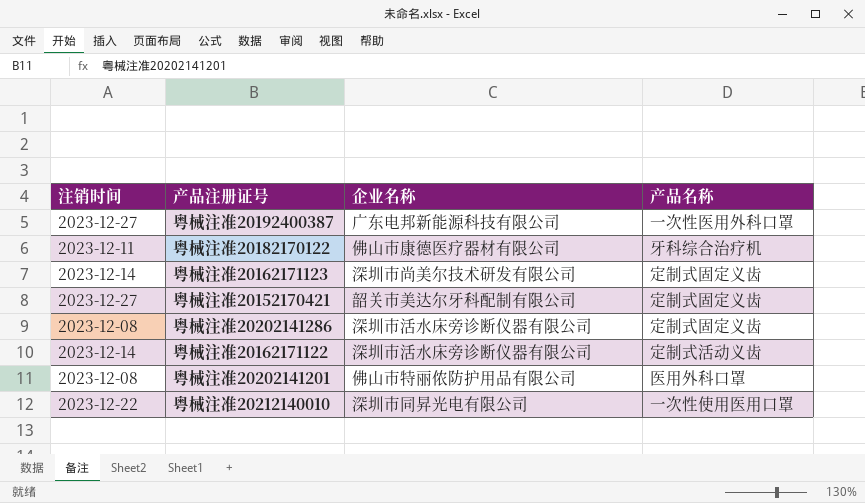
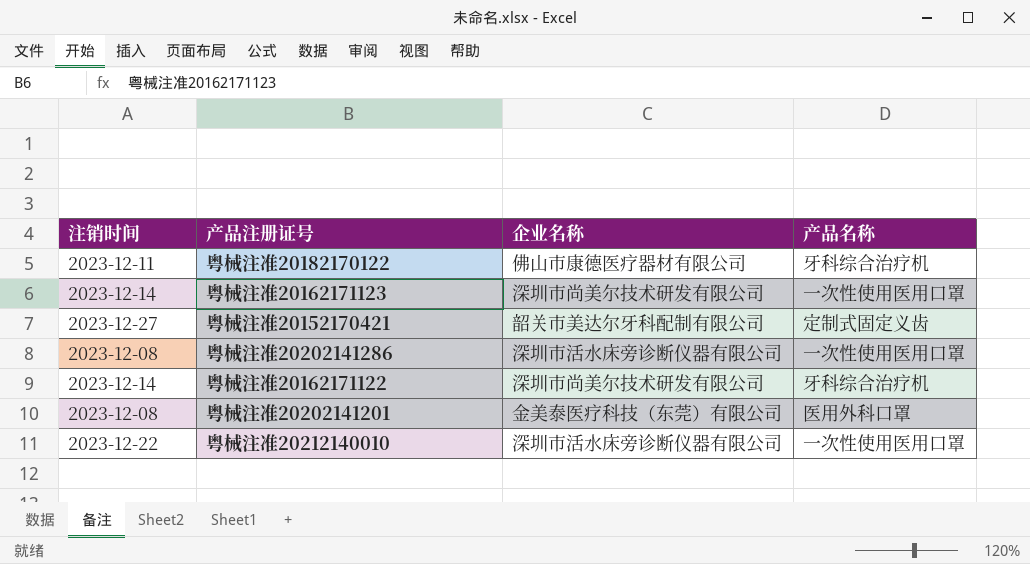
row 粤械注准20192400387: 2023-12-27 | 广东电邦新能源科技有限公司 | 一次性医用外科口罩 -> none
粤械注准20162171123 | 产品名称: 定制式固定义齿 -> 一次性使用医用口罩
粤械注准20202141286 | 产品名称: 定制式固定义齿 -> 一次性使用医用口罩
粤械注准20162171122 | 企业名称: 深圳市活水床旁诊断仪器有限公司 -> 深圳市尚美尔技术研发有限公司
粤械注准20162171122 | 产品名称: 定制式活动义齿 -> 牙科综合治疗机
粤械注准20202141201 | 企业名称: 佛山市特丽侬防护用品有限公司 -> 金美泰医疗科技（东莞）有限公司
粤械注准20212140010 | 企业名称: 深圳市同昇光电有限公司 -> 深圳市活水床旁诊断仪器有限公司

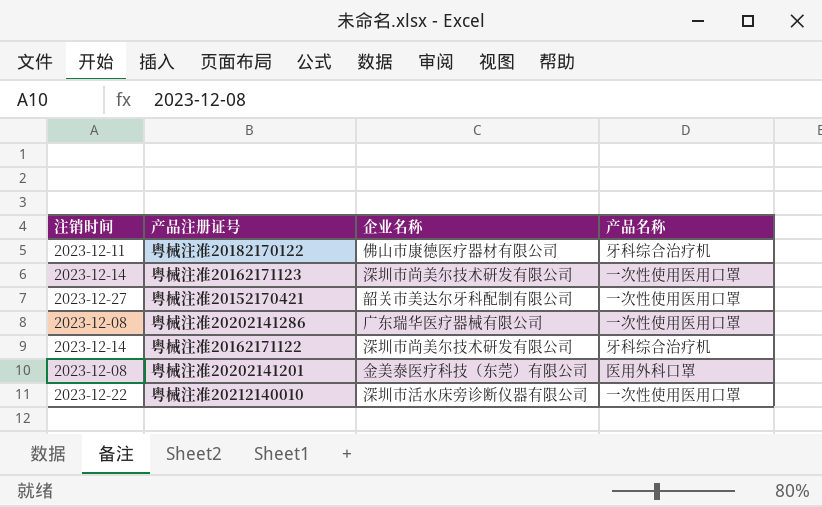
粤械注准20152170421 | 产品名称: 定制式固定义齿 -> 一次性使用医用口罩
粤械注准20202141286 | 企业名称: 深圳市活水床旁诊断仪器有限公司 -> 广东瑞华医疗器械有限公司

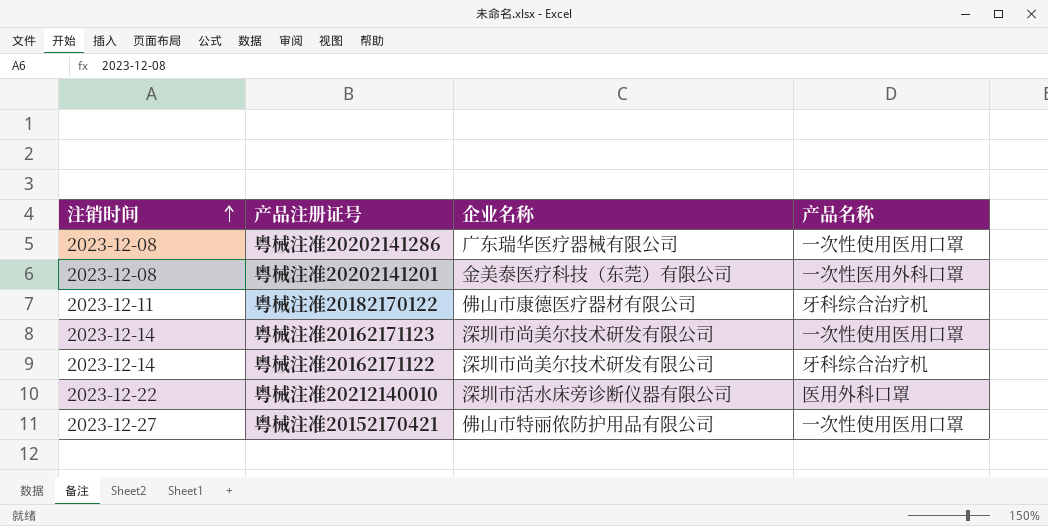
row order: none -> 注销时间 ascending
粤械注准20202141201 | 产品名称: 医用外科口罩 -> 一次性医用外科口罩
粤械注准20212140010 | 产品名称: 一次性使用医用口罩 -> 医用外科口罩
粤械注准20152170421 | 企业名称: 韶关市美达尔牙科配制有限公司 -> 佛山市特丽侬防护用品有限公司

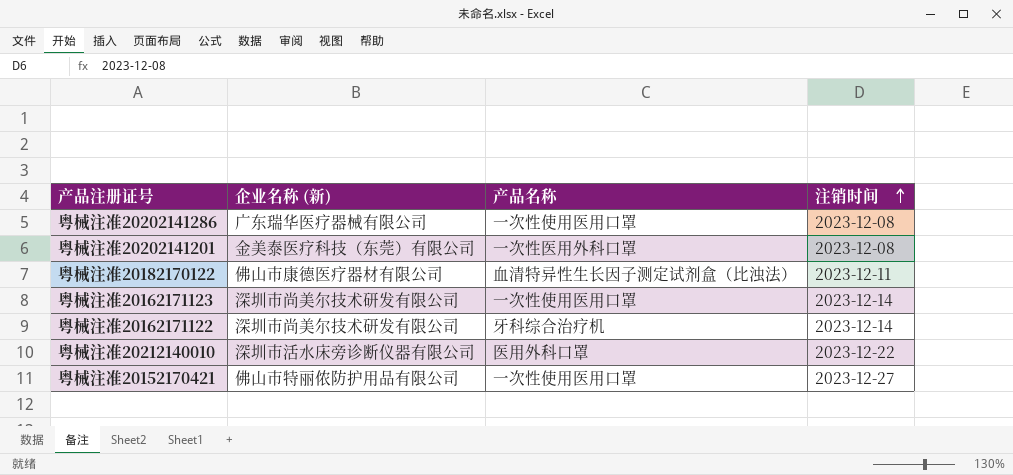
column name: 企业名称 -> 企业名称 (新)
column 注销时间 | position: 1 -> 4
粤械注准20182170122 | 产品名称: 牙科综合治疗机 -> 血清特异性生长因子测定试剂盒（比浊法）

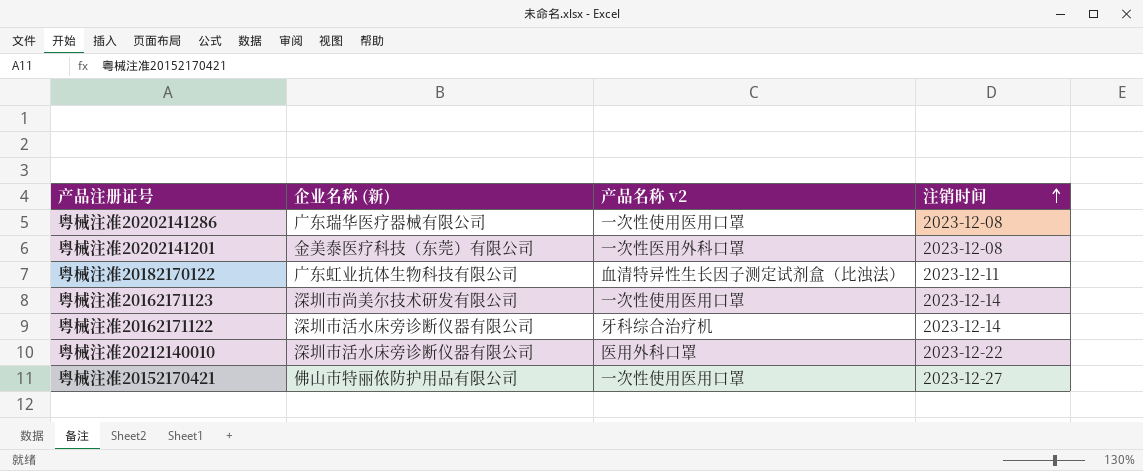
column name: 产品名称 -> 产品名称 v2
粤械注准20182170122 | 企业名称 (新): 佛山市康德医疗器材有限公司 -> 广东虹业抗体生物科技有限公司
粤械注准20162171122 | 企业名称 (新): 深圳市尚美尔技术研发有限公司 -> 深圳市活水床旁诊断仪器有限公司

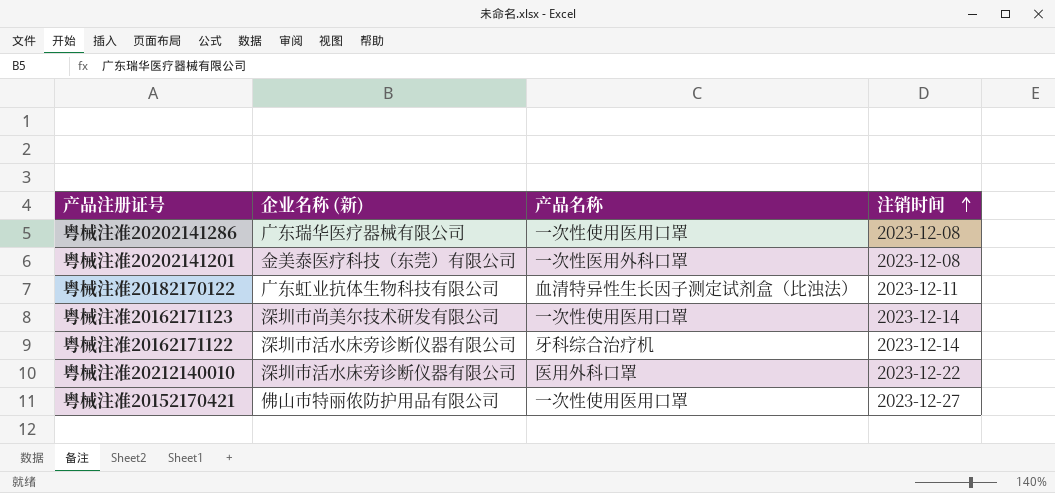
column name: 产品名称 v2 -> 产品名称

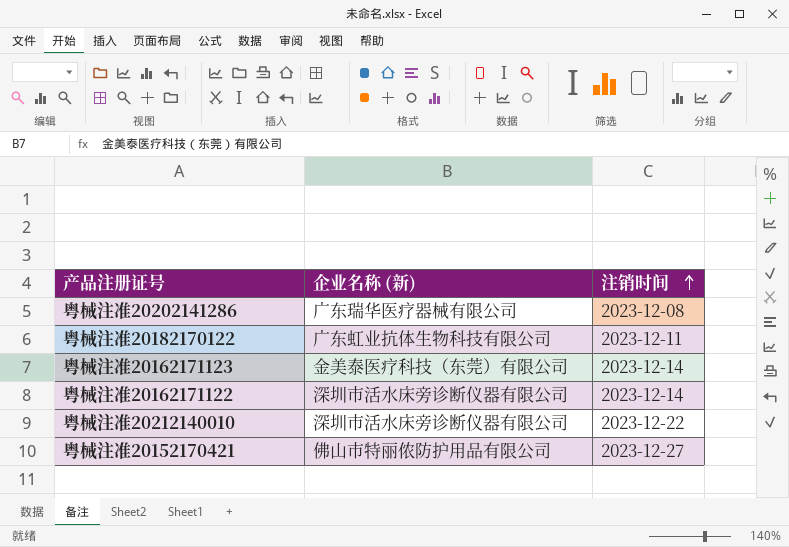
column 产品名称 | position: 3 -> none
row 粤械注准20202141201: 金美泰医疗科技（东莞）有限公司 | 一次性医用外科口罩 | 2023-12-08 -> none
粤械注准20162171123 | 企业名称 (新): 深圳市尚美尔技术研发有限公司 -> 金美泰医疗科技（东莞）有限公司

